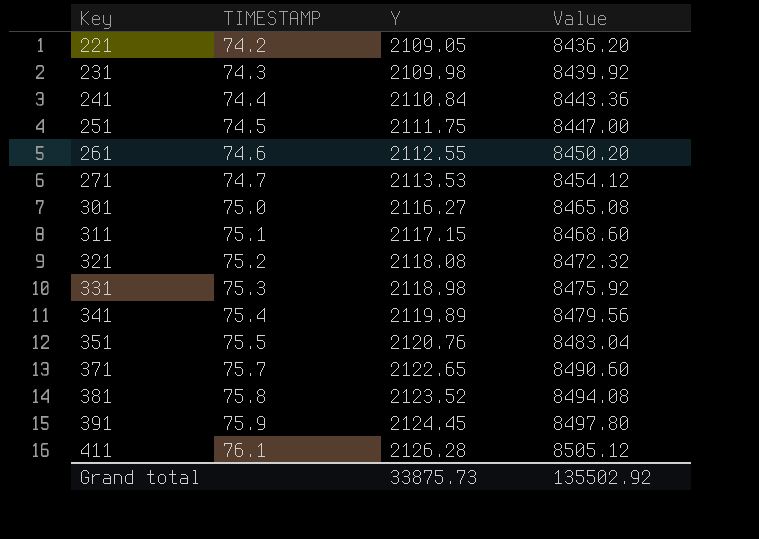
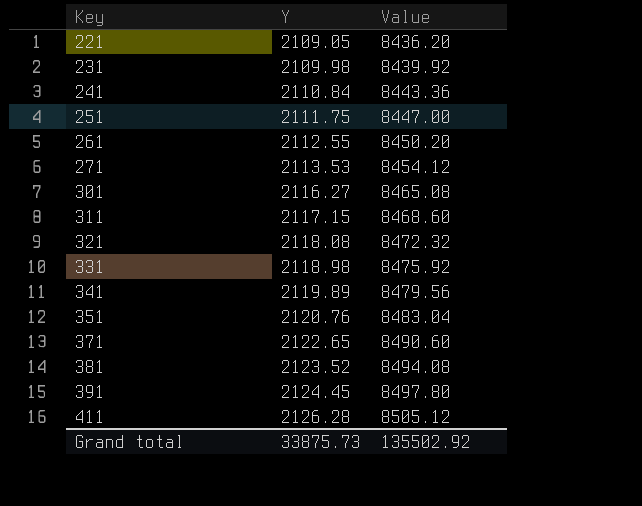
column TIMESTAMP | position: 2 -> none

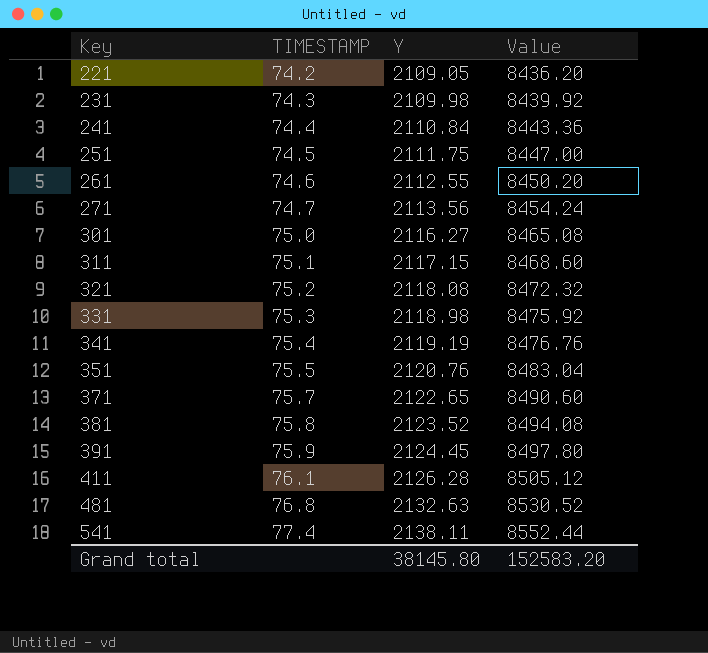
column TIMESTAMP | position: none -> 2
271 | Y: 2113.53 -> 2113.56
271 | Value: 8454.12 -> 8454.24
341 | Y: 2119.89 -> 2119.19
341 | Value: 8479.56 -> 8476.76
row 481: none -> 76.8 | 2132.63 | 8530.52
row 541: none -> 77.4 | 2138.11 | 8552.44
Grand total | Y: 33875.73 -> 38145.80
Grand total | Value: 135502.92 -> 152583.20

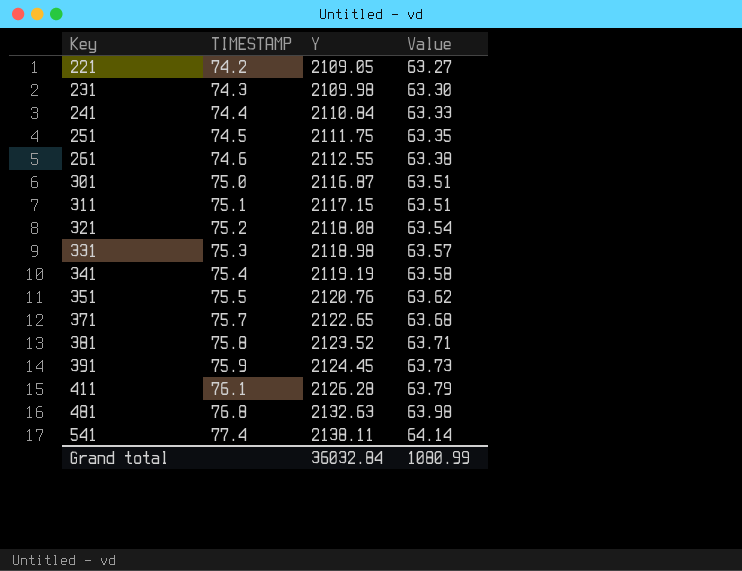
column Value | formula: [Y] * 4 -> [Y] * 0.03
row 271: 74.7 | 2113.56 | 8454.24 -> none
301 | Y: 2116.27 -> 2116.87
Grand total | Y: 38145.80 -> 36032.84
Grand total | Value: 152583.20 -> 1080.99

